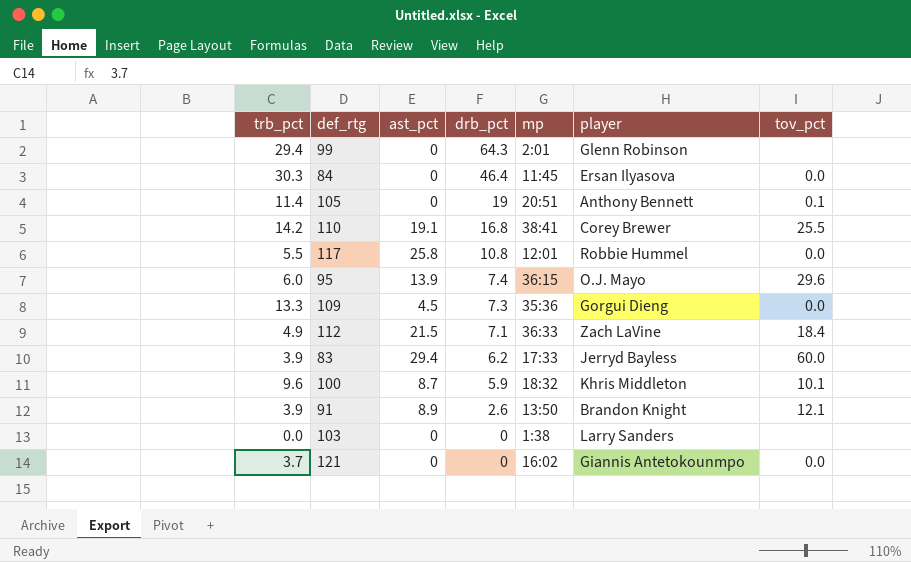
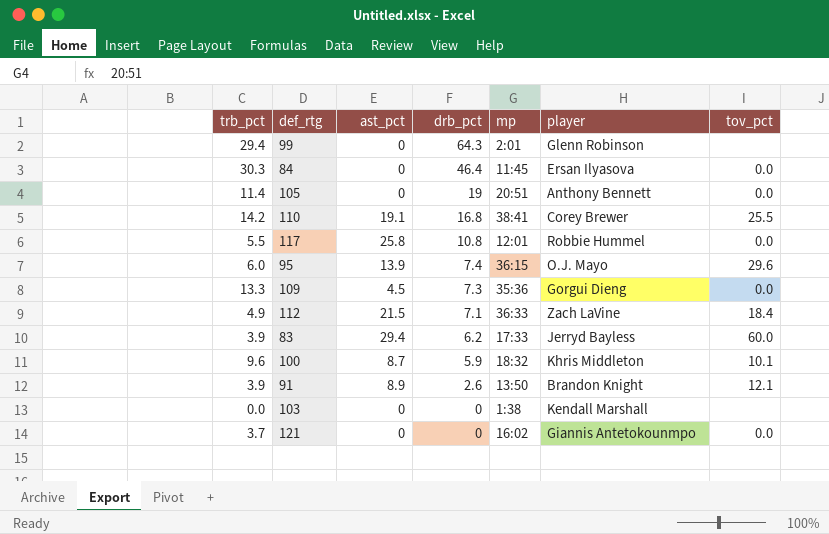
105 | tov_pct: 0.1 -> 0.0
103 | player: Larry Sanders -> Kendall Marshall

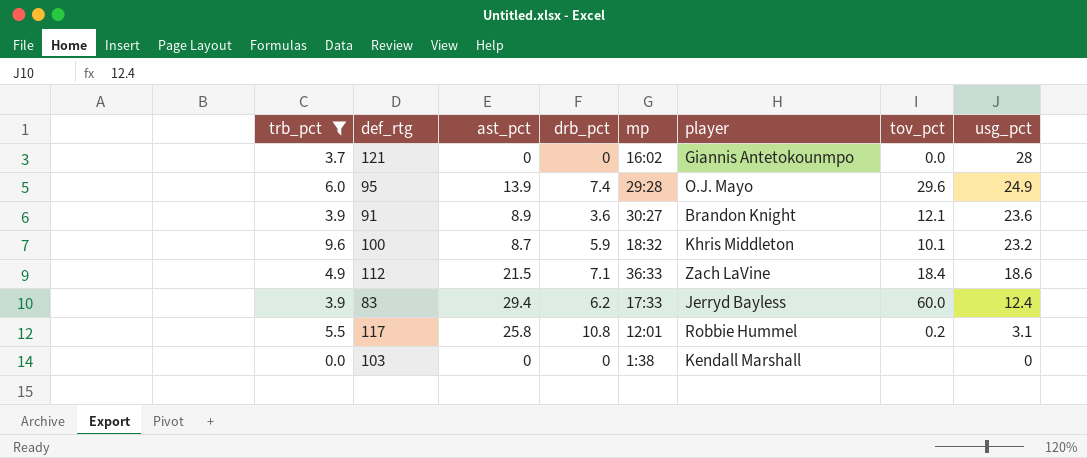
filter: none -> trb_pct <= 9.6
row order: drb_pct descending -> usg_pct descending
column usg_pct | position: none -> 8
95 | mp: 36:15 -> 29:28
91 | drb_pct: 2.6 -> 3.6
91 | mp: 13:50 -> 30:27
117 | tov_pct: 0.0 -> 0.2

